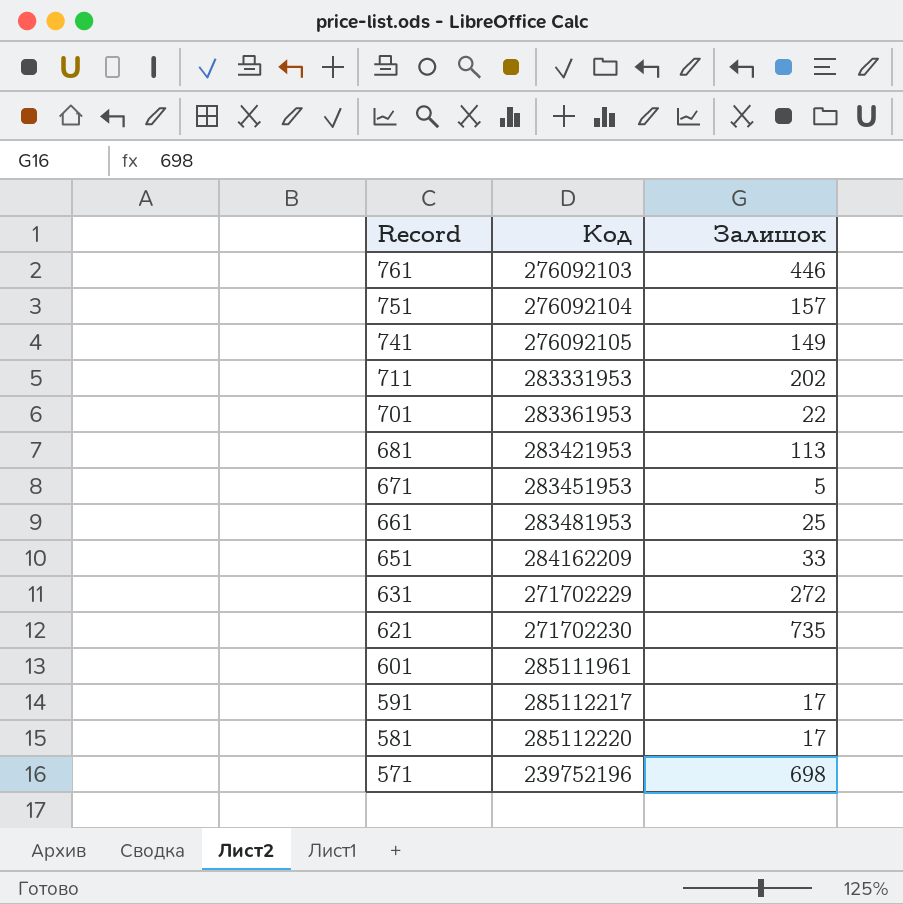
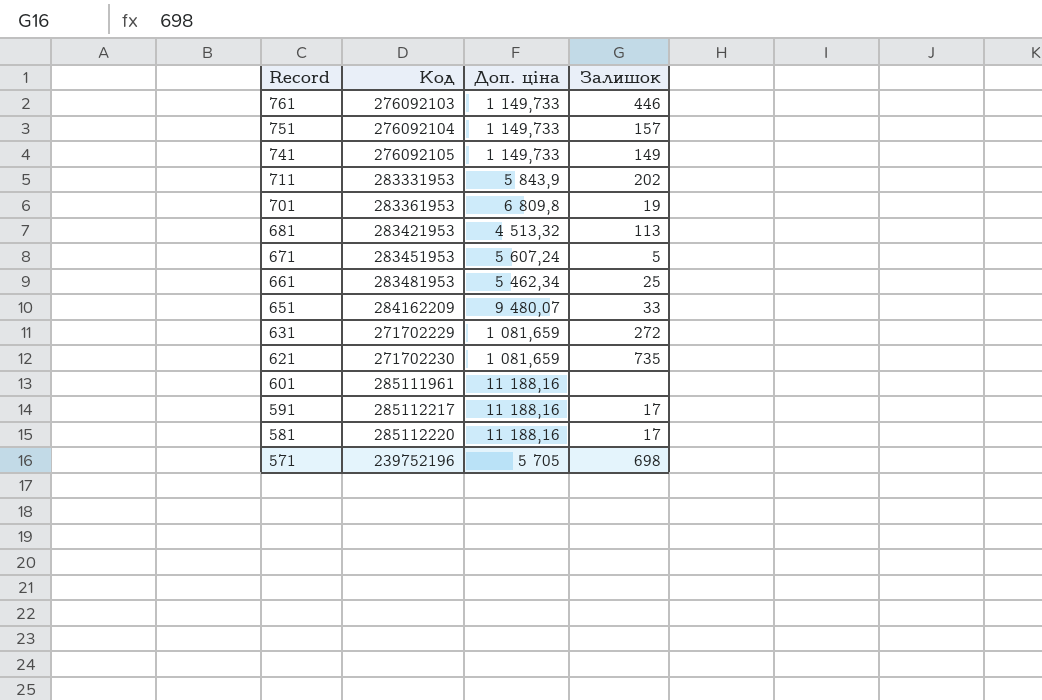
column Доп. ціна | position: none -> 3
701 | Залишок: 22 -> 19

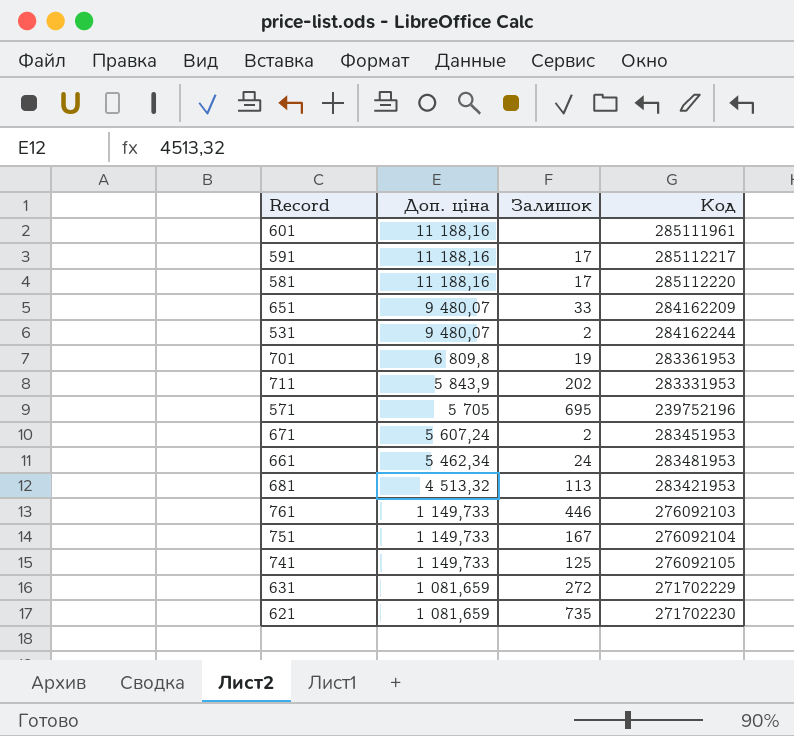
row order: Record descending -> Доп. ціна descending
column Код | position: 2 -> 4
row 531: none -> 9 480,07 | 2 | 284162244
571 | Залишок: 698 -> 695
671 | Залишок: 5 -> 2
661 | Залишок: 25 -> 24
751 | Залишок: 157 -> 167
741 | Залишок: 149 -> 125

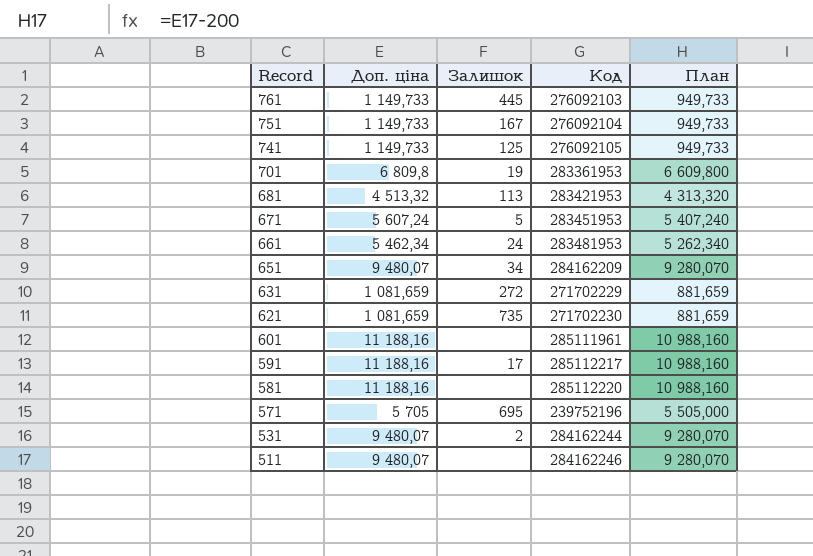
row order: Доп. ціна descending -> Record descending
column План | formula: none -> [Доп. ціна] - 200
row 711: 5 843,9 | 202 | 283331953 -> none
761 | Залишок: 446 -> 445
671 | Залишок: 2 -> 5
651 | Залишок: 33 -> 34
581 | Залишок: 17 -> none
row 511: none -> 9 480,07 | none | 284162246 | 9 280,070

